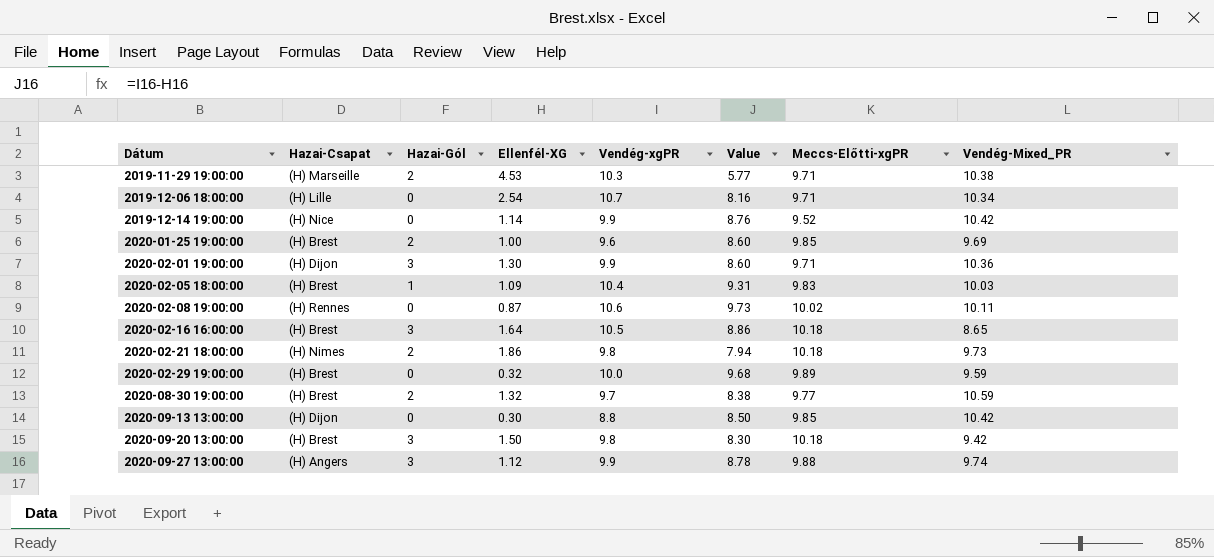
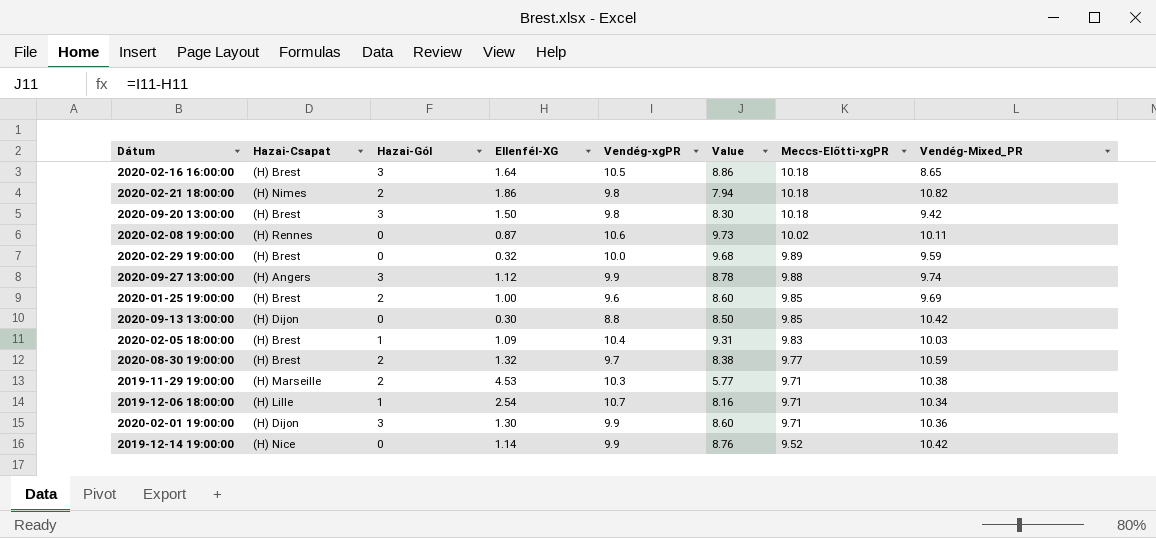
row order: Dátum ascending -> Meccs-Előtti-xgPR descending
2020-02-21 18:00:00 | Vendég-Mixed_PR: 9.73 -> 10.82
2019-12-06 18:00:00 | Hazai-Gól: 0 -> 1

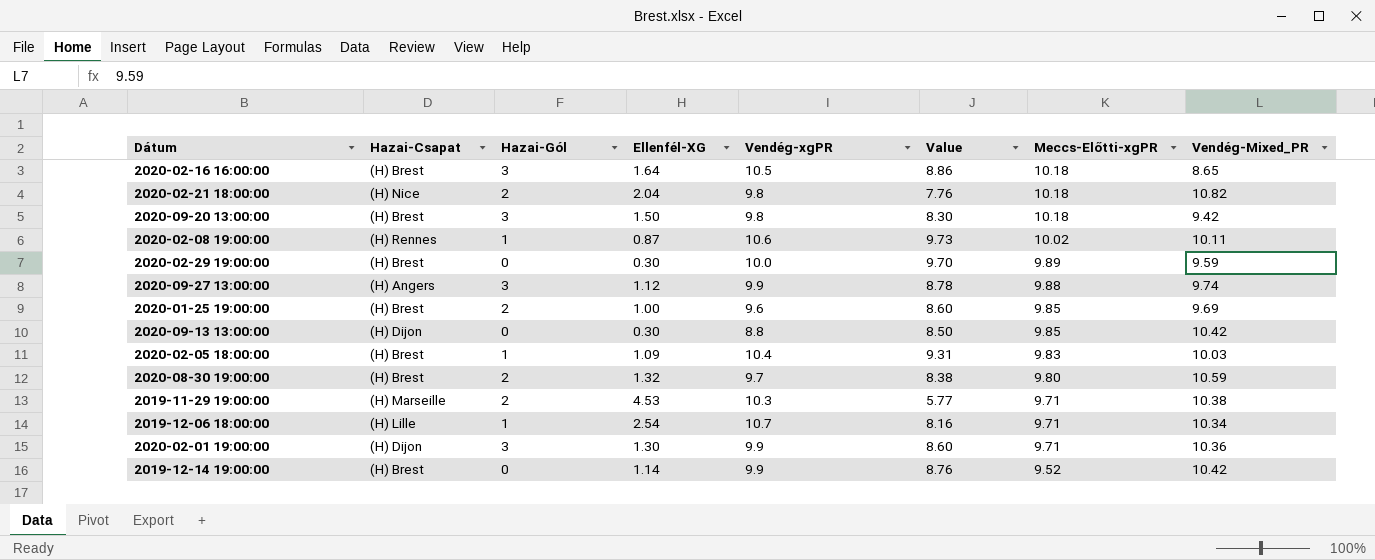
2020-02-21 18:00:00 | Hazai-Csapat: (H) Nimes -> (H) Nice
2020-02-21 18:00:00 | Ellenfél-XG: 1.86 -> 2.04
2020-02-21 18:00:00 | Value: 7.94 -> 7.76
2020-02-08 19:00:00 | Hazai-Gól: 0 -> 1
2020-02-29 19:00:00 | Ellenfél-XG: 0.32 -> 0.30
2020-02-29 19:00:00 | Value: 9.68 -> 9.70
2020-08-30 19:00:00 | Meccs-Előtti-xgPR: 9.77 -> 9.80
2019-12-14 19:00:00 | Hazai-Csapat: (H) Nice -> (H) Brest

